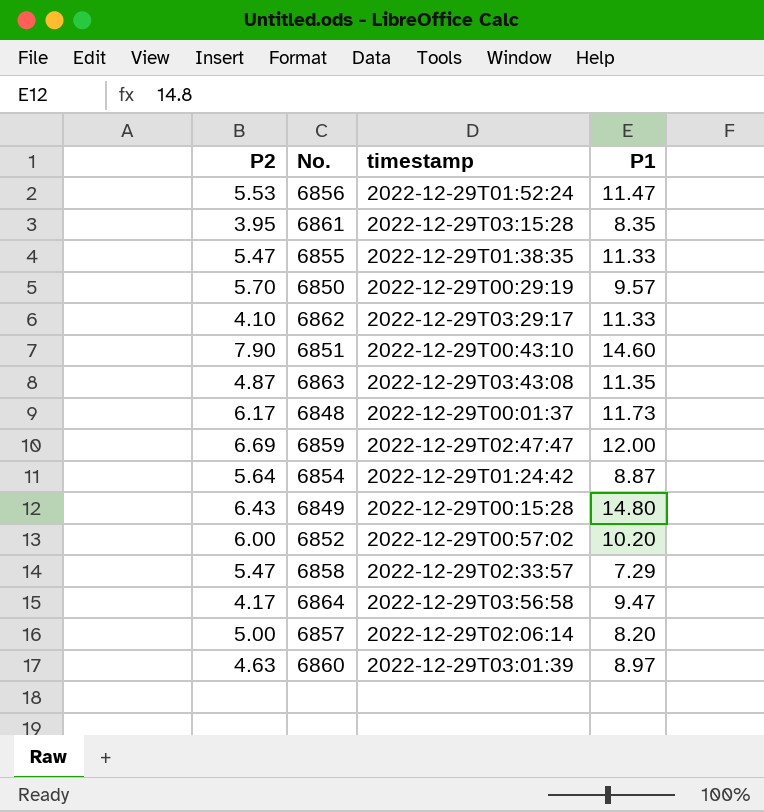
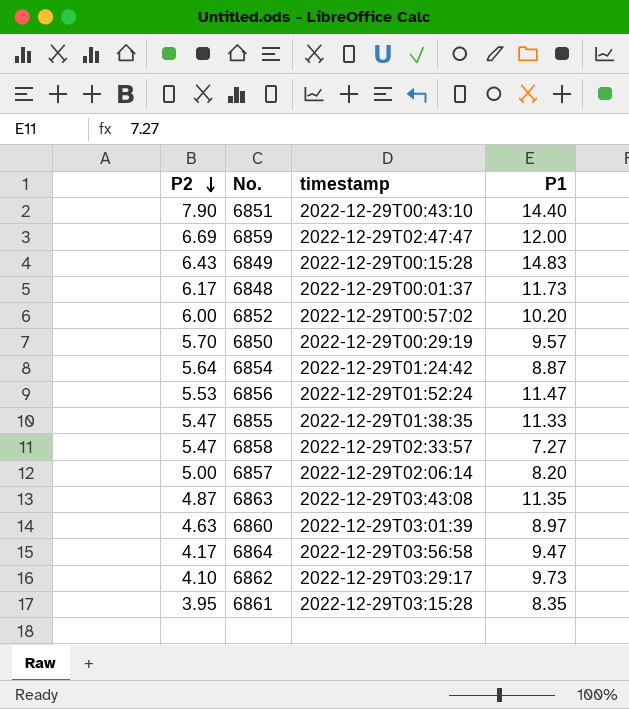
row order: none -> P2 descending
6851 | P1: 14.60 -> 14.40
6849 | P1: 14.80 -> 14.83
6858 | P1: 7.29 -> 7.27
6862 | P1: 11.33 -> 9.73

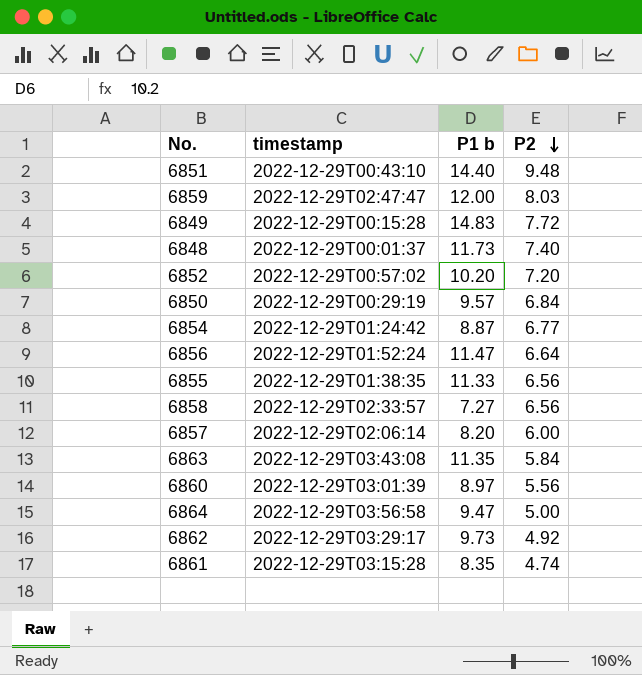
column name: P1 -> P1 b
column P2 | position: 1 -> 4
6851 | P2: 7.90 -> 9.48
6859 | P2: 6.69 -> 8.03
6849 | P2: 6.43 -> 7.72
6848 | P2: 6.17 -> 7.40
6852 | P2: 6.00 -> 7.20
6850 | P2: 5.70 -> 6.84
6854 | P2: 5.64 -> 6.77
6856 | P2: 5.53 -> 6.64
6855 | P2: 5.47 -> 6.56
6858 | P2: 5.47 -> 6.56
6857 | P2: 5.00 -> 6.00
6863 | P2: 4.87 -> 5.84
6860 | P2: 4.63 -> 5.56
6864 | P2: 4.17 -> 5.00
6862 | P2: 4.10 -> 4.92
6861 | P2: 3.95 -> 4.74

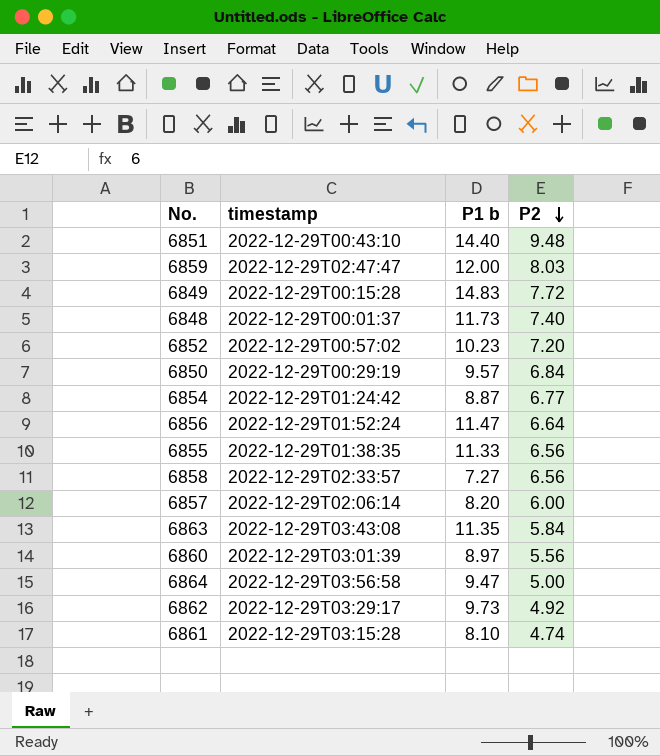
6852 | P1 b: 10.20 -> 10.23
6861 | P1 b: 8.35 -> 8.10

